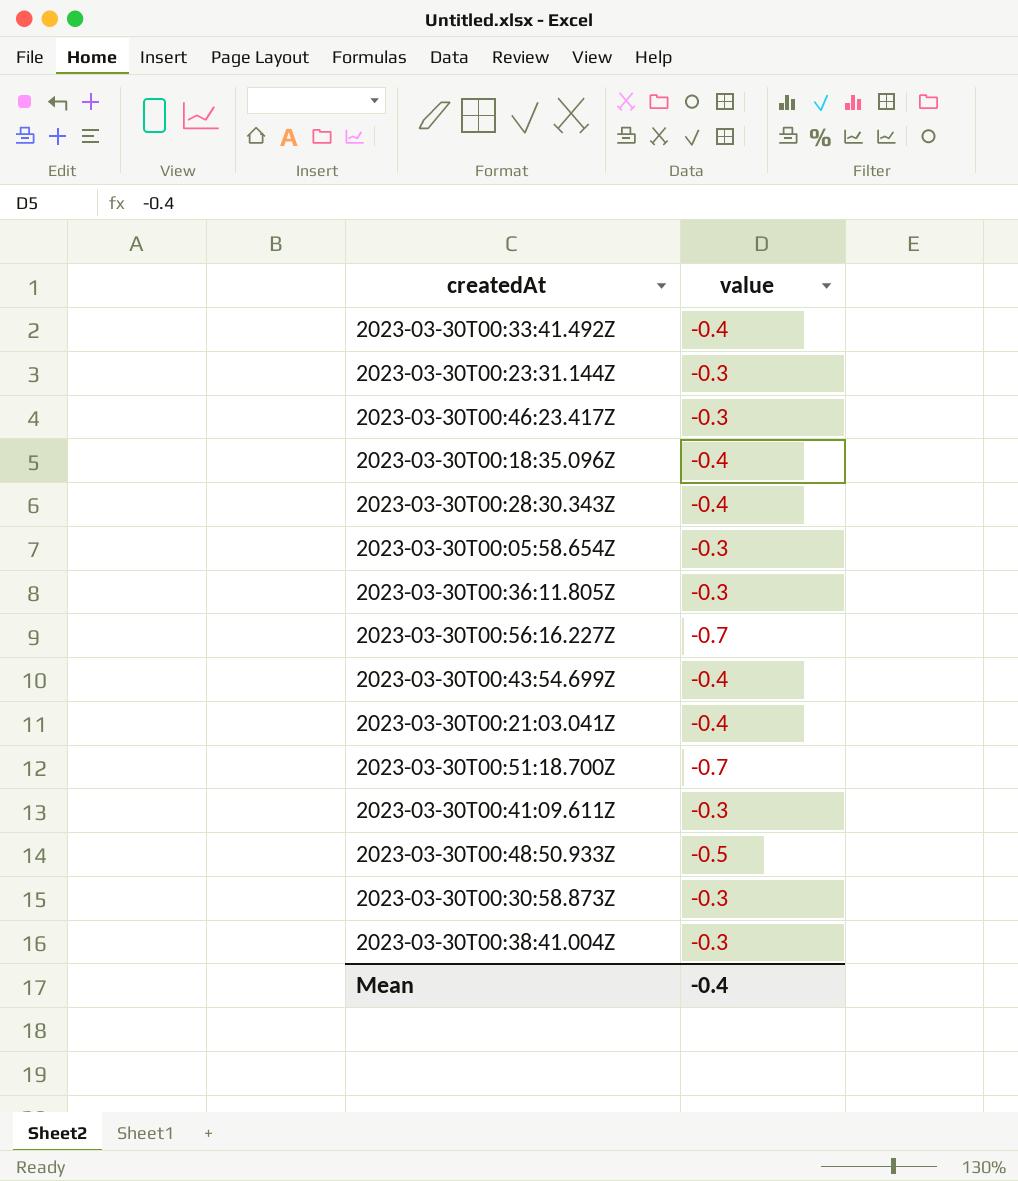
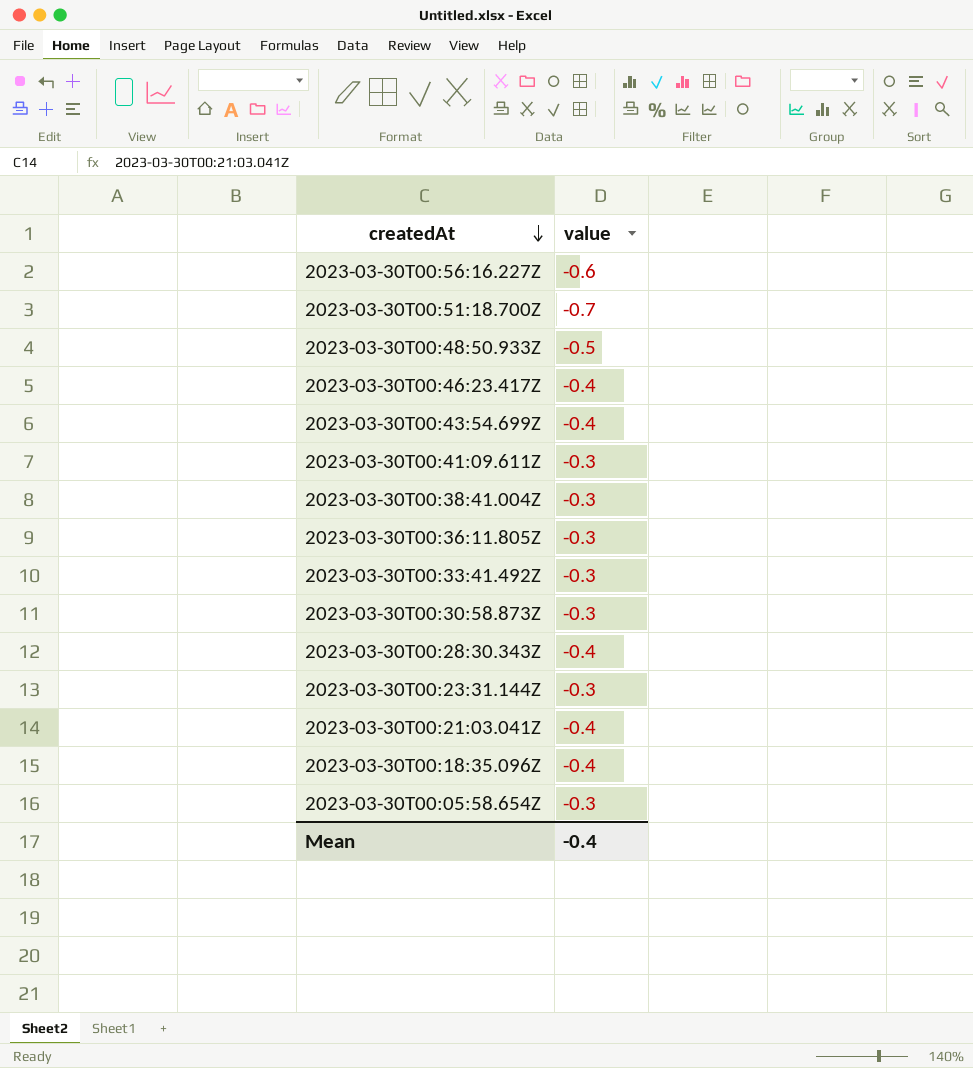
row order: none -> createdAt descending
2023-03-30T00:56:16.227Z | value: -0.7 -> -0.6
2023-03-30T00:46:23.417Z | value: -0.3 -> -0.4
2023-03-30T00:33:41.492Z | value: -0.4 -> -0.3

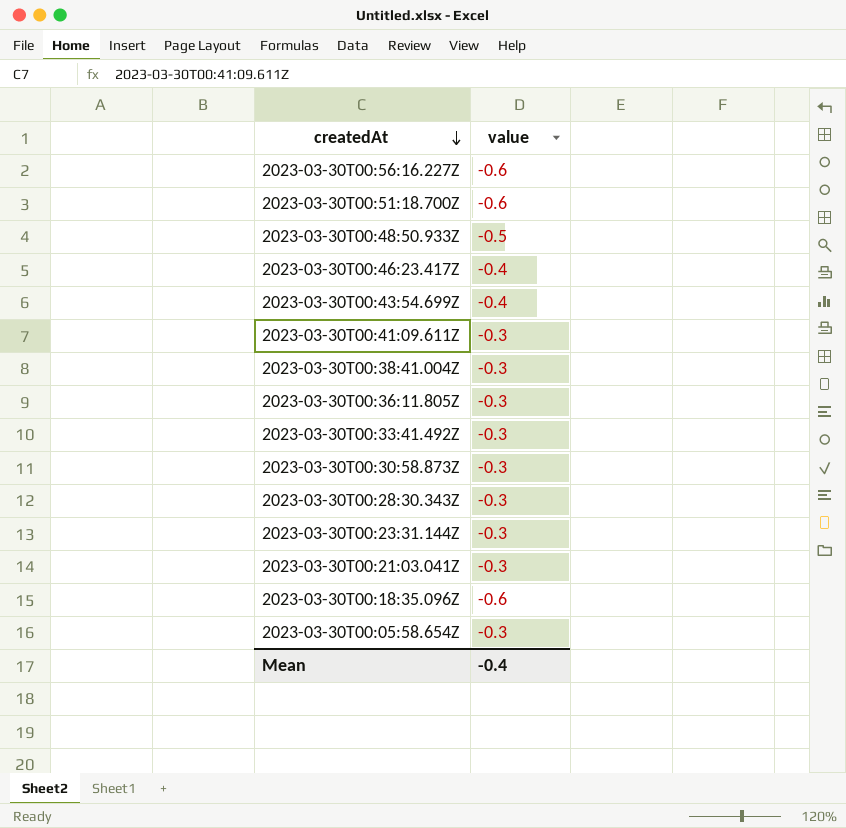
2023-03-30T00:51:18.700Z | value: -0.7 -> -0.6
2023-03-30T00:28:30.343Z | value: -0.4 -> -0.3
2023-03-30T00:21:03.041Z | value: -0.4 -> -0.3
2023-03-30T00:18:35.096Z | value: -0.4 -> -0.6

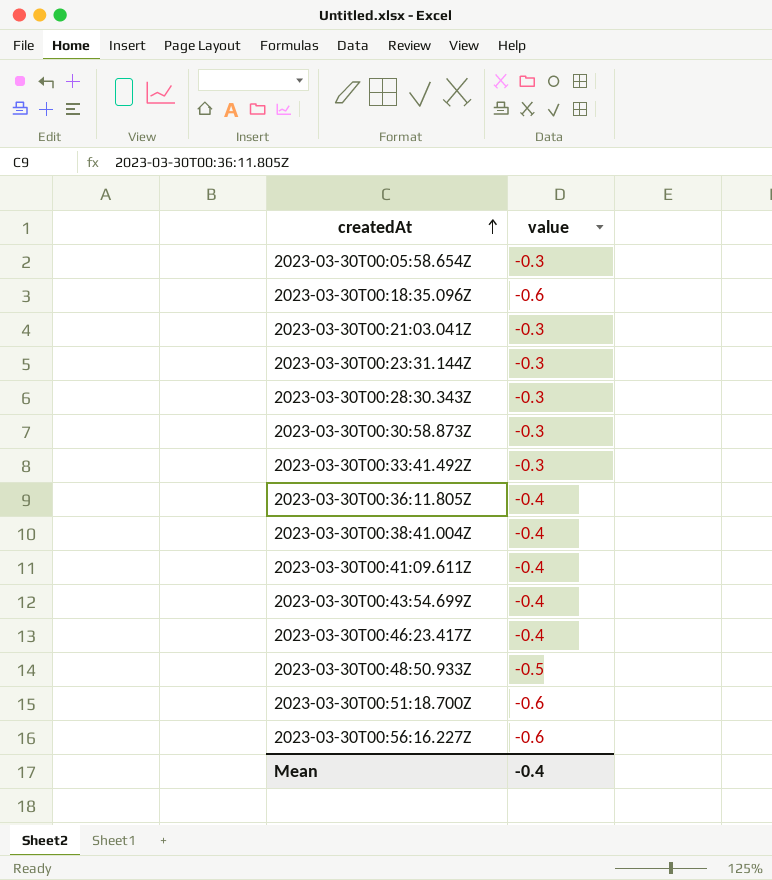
row order: createdAt descending -> createdAt ascending
2023-03-30T00:36:11.805Z | value: -0.3 -> -0.4
2023-03-30T00:38:41.004Z | value: -0.3 -> -0.4
2023-03-30T00:41:09.611Z | value: -0.3 -> -0.4

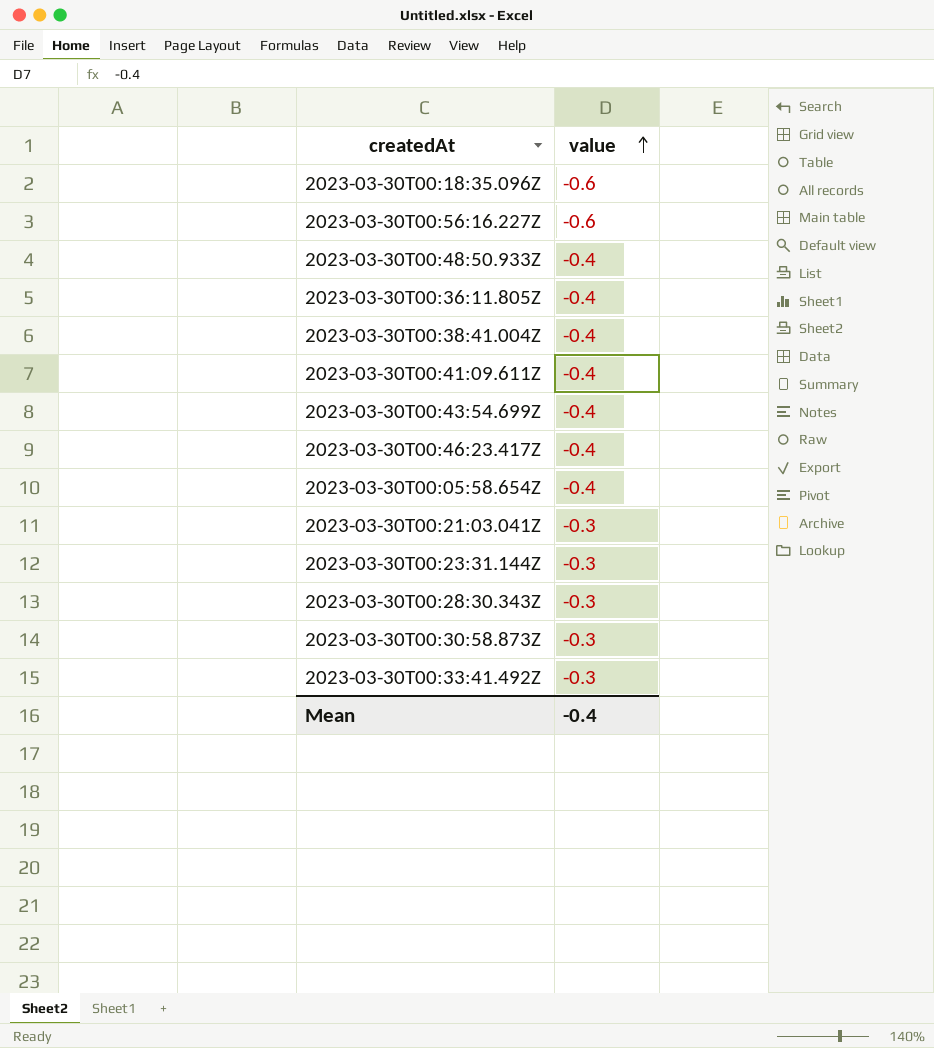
row order: createdAt ascending -> value ascending
row 2023-03-30T00:51:18.700Z: -0.6 -> none
2023-03-30T00:48:50.933Z | value: -0.5 -> -0.4
2023-03-30T00:05:58.654Z | value: -0.3 -> -0.4

